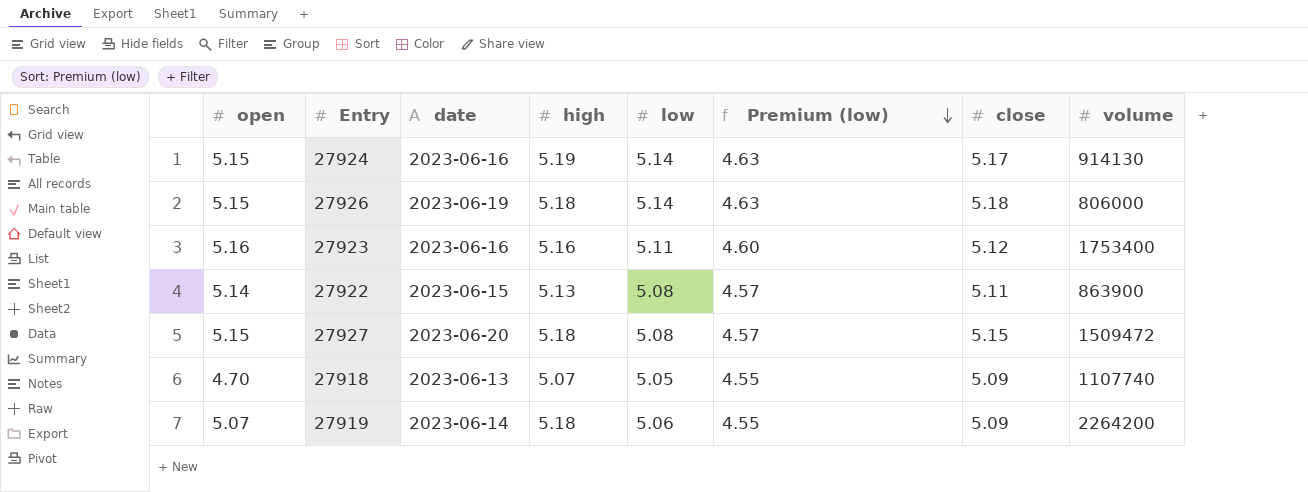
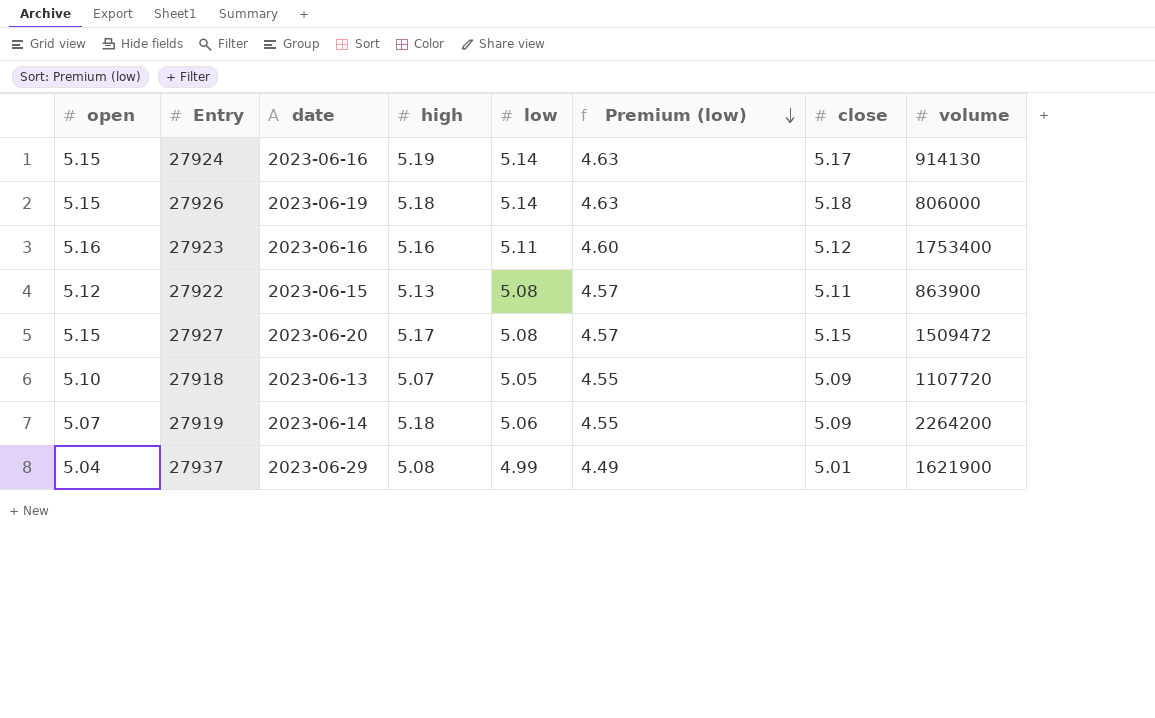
27922 | open: 5.14 -> 5.12
27927 | high: 5.18 -> 5.17
27918 | open: 4.70 -> 5.10
27918 | volume: 1107740 -> 1107720
row 27937: none -> 5.04 | 2023-06-29 | 5.08 | 4.99 | 4.49 | 5.01 | 1621900

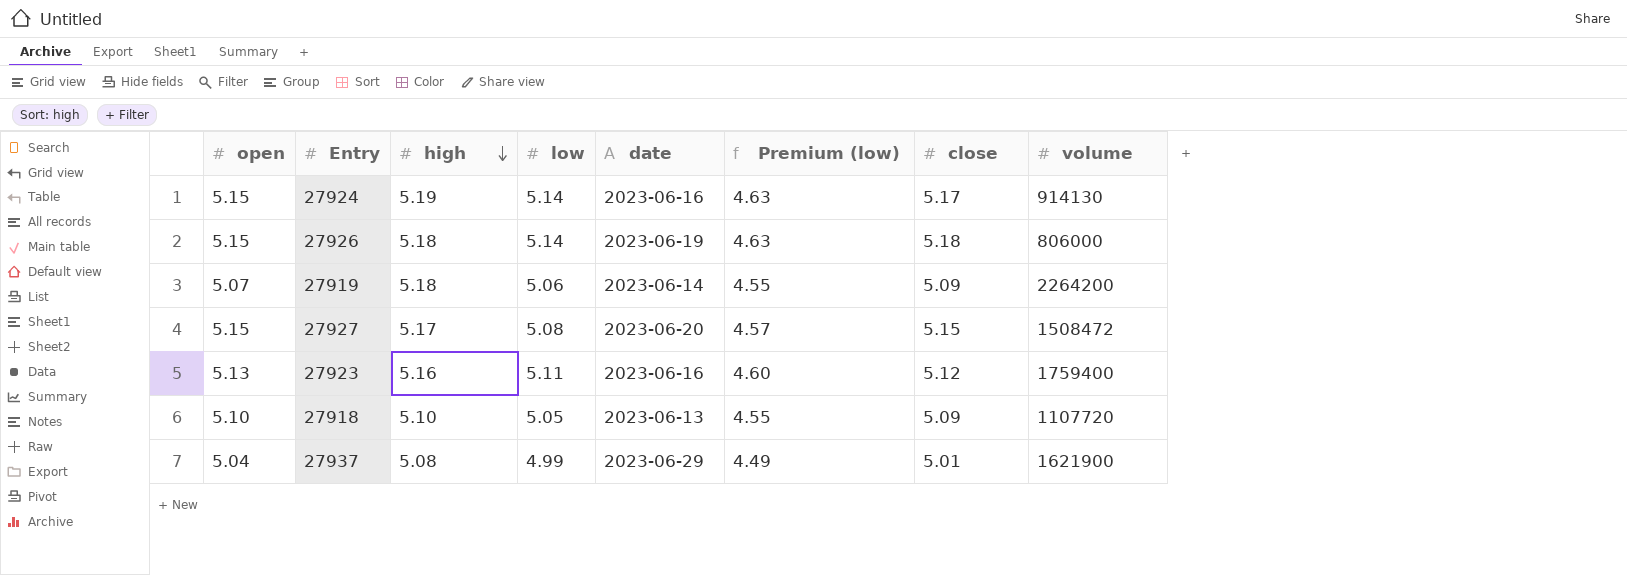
row order: Premium (low) descending -> high descending
column date | position: 3 -> 5
row 27922: 5.12 | 2023-06-15 | 5.13 | 5.08 | 4.57 | 5.11 | 863900 -> none
27927 | volume: 1509472 -> 1508472
27923 | open: 5.16 -> 5.13
27923 | volume: 1753400 -> 1759400
27918 | high: 5.07 -> 5.10

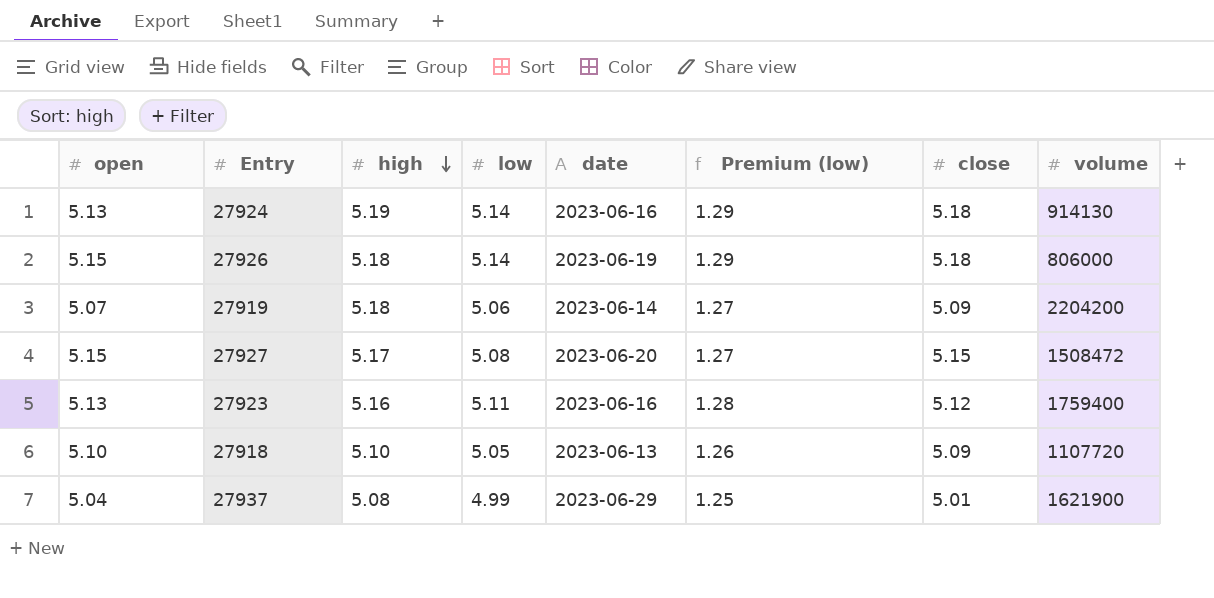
column Premium (low) | formula: [low] * 0.9 -> [low] * 0.25
27924 | open: 5.15 -> 5.13
27924 | close: 5.17 -> 5.18
27919 | volume: 2264200 -> 2204200

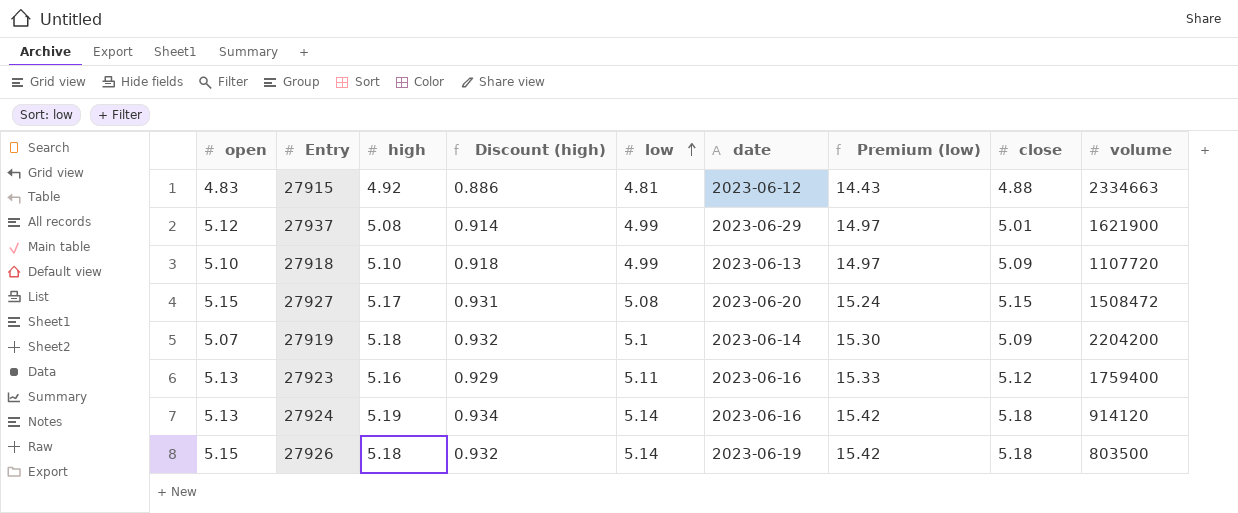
row order: high descending -> low ascending
column Discount (high) | formula: none -> [high] * 0.18
column Premium (low) | formula: [low] * 0.25 -> [low] * 3
row 27915: none -> 4.83 | 4.92 | 0.886 | 4.81 | 2023-06-12 | 14.43 | 4.88 | 2334663
27937 | open: 5.04 -> 5.12
27918 | low: 5.05 -> 4.99
27919 | low: 5.06 -> 5.1
27924 | volume: 914130 -> 914120
27926 | volume: 806000 -> 803500

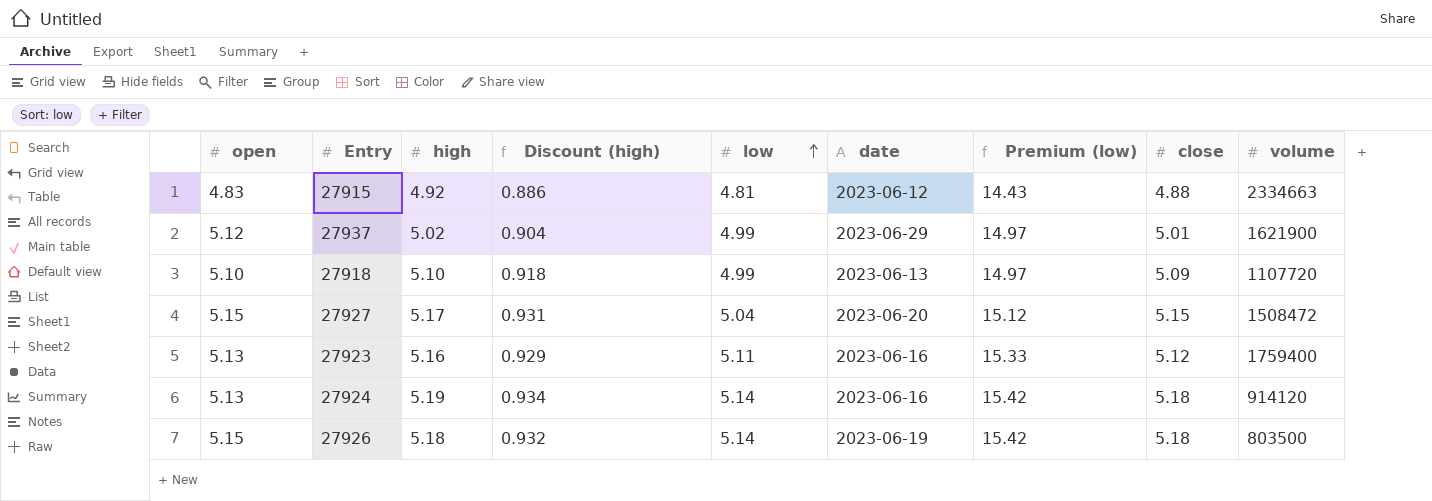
row 27919: 5.07 | 5.18 | 0.932 | 5.1 | 2023-06-14 | 15.30 | 5.09 | 2204200 -> none
27937 | high: 5.08 -> 5.02
27937 | Discount (high): 0.914 -> 0.904
27927 | low: 5.08 -> 5.04
27927 | Premium (low): 15.24 -> 15.12

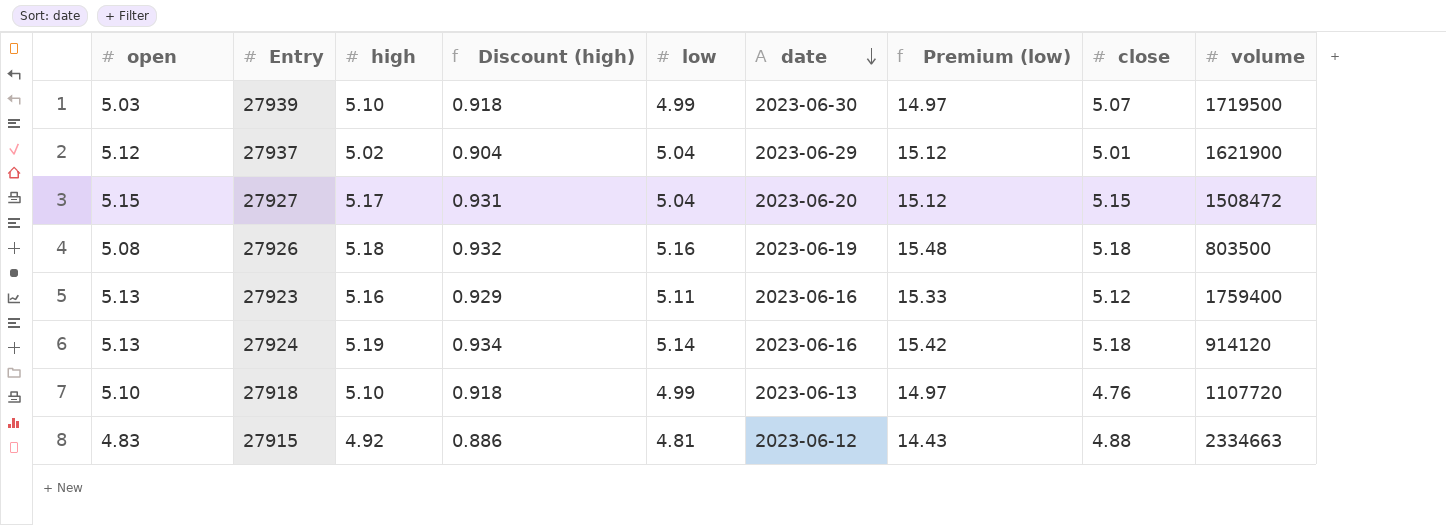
row order: low ascending -> date descending
row 27939: none -> 5.03 | 5.10 | 0.918 | 4.99 | 2023-06-30 | 14.97 | 5.07 | 1719500
27937 | low: 4.99 -> 5.04
27937 | Premium (low): 14.97 -> 15.12
27926 | open: 5.15 -> 5.08
27926 | low: 5.14 -> 5.16
27926 | Premium (low): 15.42 -> 15.48
27918 | close: 5.09 -> 4.76

